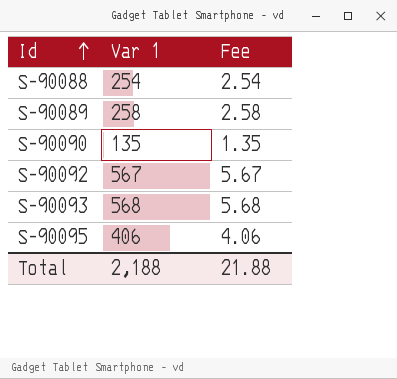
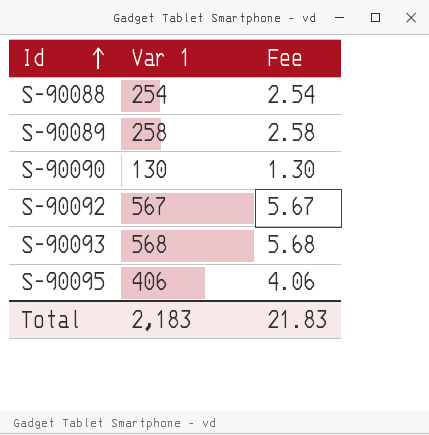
S-90090 | Var 1: 135 -> 130
S-90090 | Fee: 1.35 -> 1.30
Total | Var 1: 2,188 -> 2,183
Total | Fee: 21.88 -> 21.83

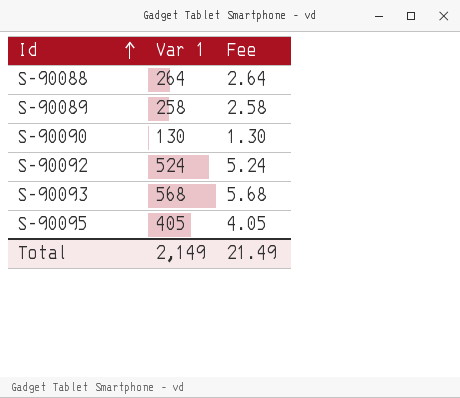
S-90088 | Var 1: 254 -> 264
S-90088 | Fee: 2.54 -> 2.64
S-90092 | Var 1: 567 -> 524
S-90092 | Fee: 5.67 -> 5.24
S-90095 | Var 1: 406 -> 405
S-90095 | Fee: 4.06 -> 4.05
Total | Var 1: 2,183 -> 2,149
Total | Fee: 21.83 -> 21.49

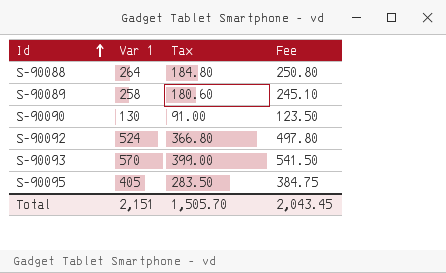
column Tax | formula: none -> [Var 1] * 0.7
column Fee | formula: [Var 1] * 0.01 -> [Var 1] * 0.95
S-90093 | Var 1: 568 -> 570
Total | Var 1: 2,149 -> 2,151
Total | Fee: 21.49 -> 2,043.45

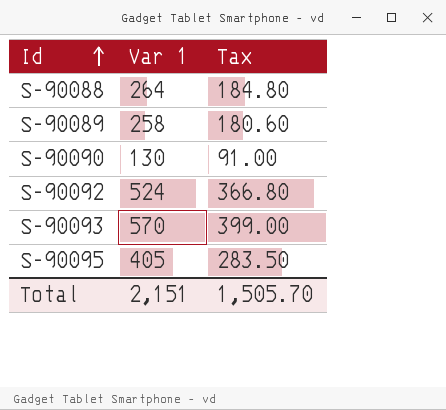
column Fee | formula: [Var 1] * 0.95 -> none

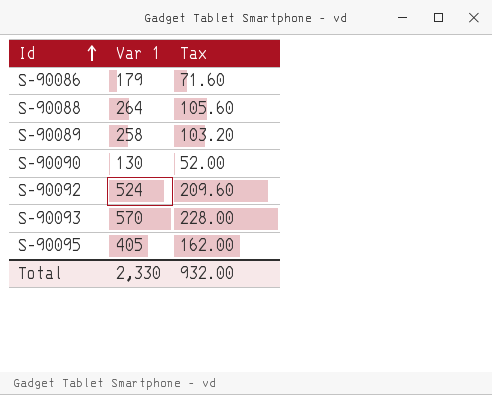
column Tax | formula: [Var 1] * 0.7 -> [Var 1] * 0.4
row S-90086: none -> 179 | 71.60
Total | Var 1: 2,151 -> 2,330
Total | Tax: 1,505.70 -> 932.00

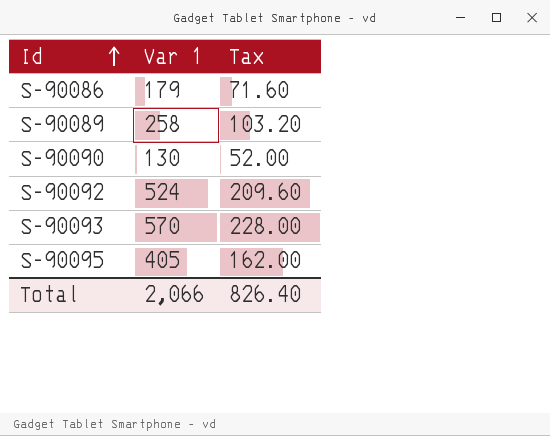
row S-90088: 264 | 105.60 -> none
Total | Var 1: 2,330 -> 2,066
Total | Tax: 932.00 -> 826.40

